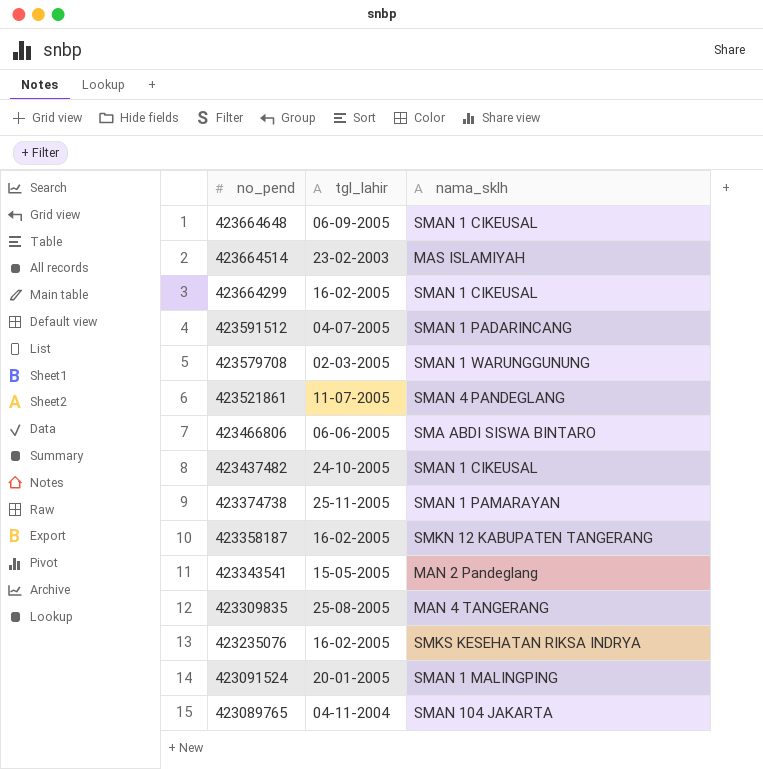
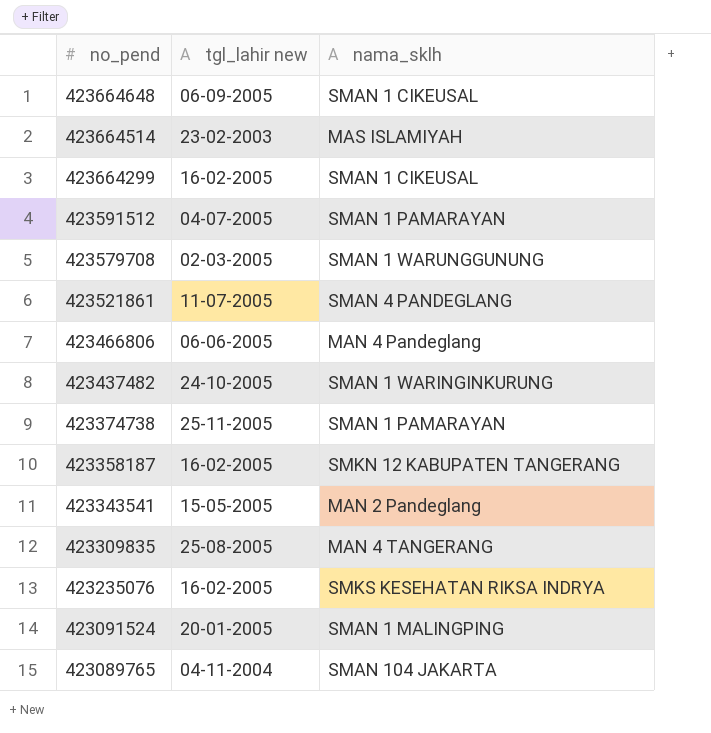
column name: tgl_lahir -> tgl_lahir new
423591512 | nama_sklh: SMAN 1 PADARINCANG -> SMAN 1 PAMARAYAN
423466806 | nama_sklh: SMA ABDI SISWA BINTARO -> MAN 4 Pandeglang
423437482 | nama_sklh: SMAN 1 CIKEUSAL -> SMAN 1 WARINGINKURUNG

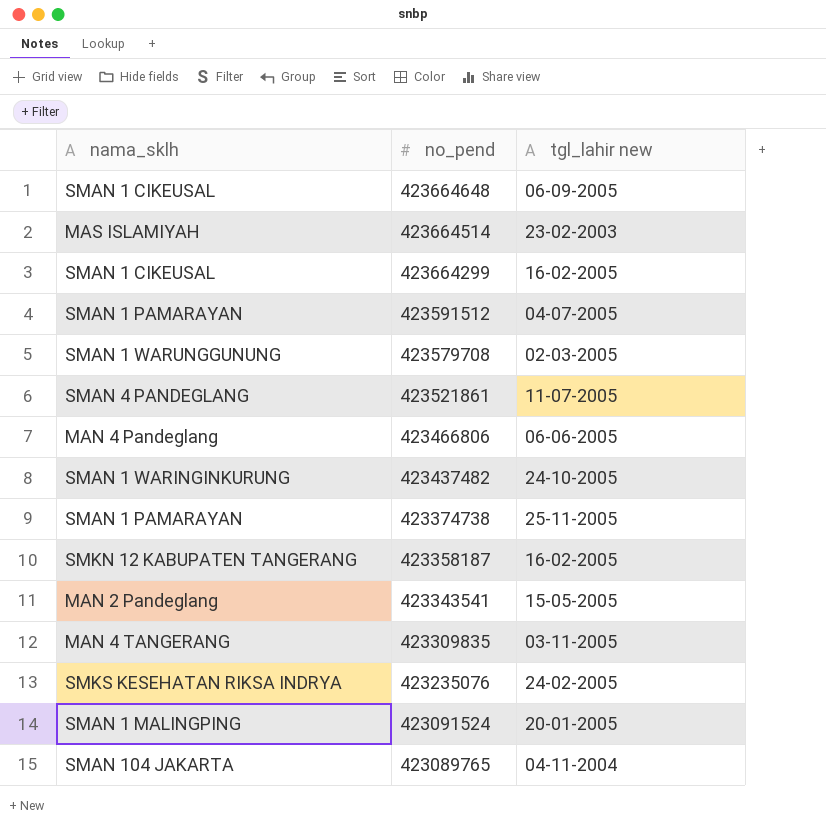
column nama_sklh | position: 3 -> 1
423309835 | tgl_lahir new: 25-08-2005 -> 03-11-2005
423235076 | tgl_lahir new: 16-02-2005 -> 24-02-2005

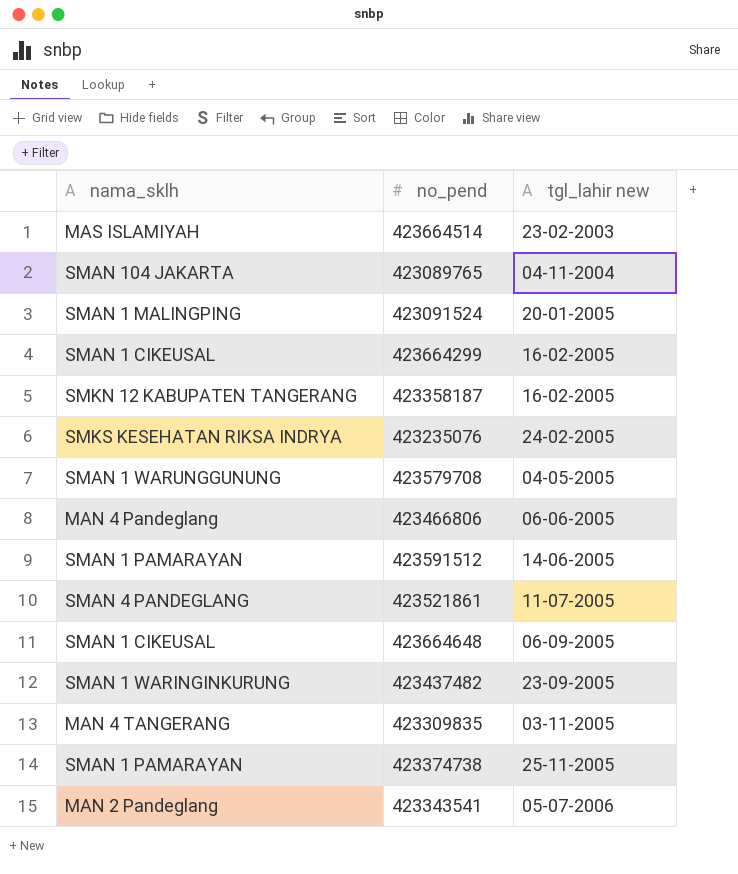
row order: no_pend descending -> tgl_lahir new ascending
423579708 | tgl_lahir new: 02-03-2005 -> 04-05-2005
423591512 | tgl_lahir new: 04-07-2005 -> 14-06-2005
423437482 | tgl_lahir new: 24-10-2005 -> 23-09-2005
423343541 | tgl_lahir new: 15-05-2005 -> 05-07-2006

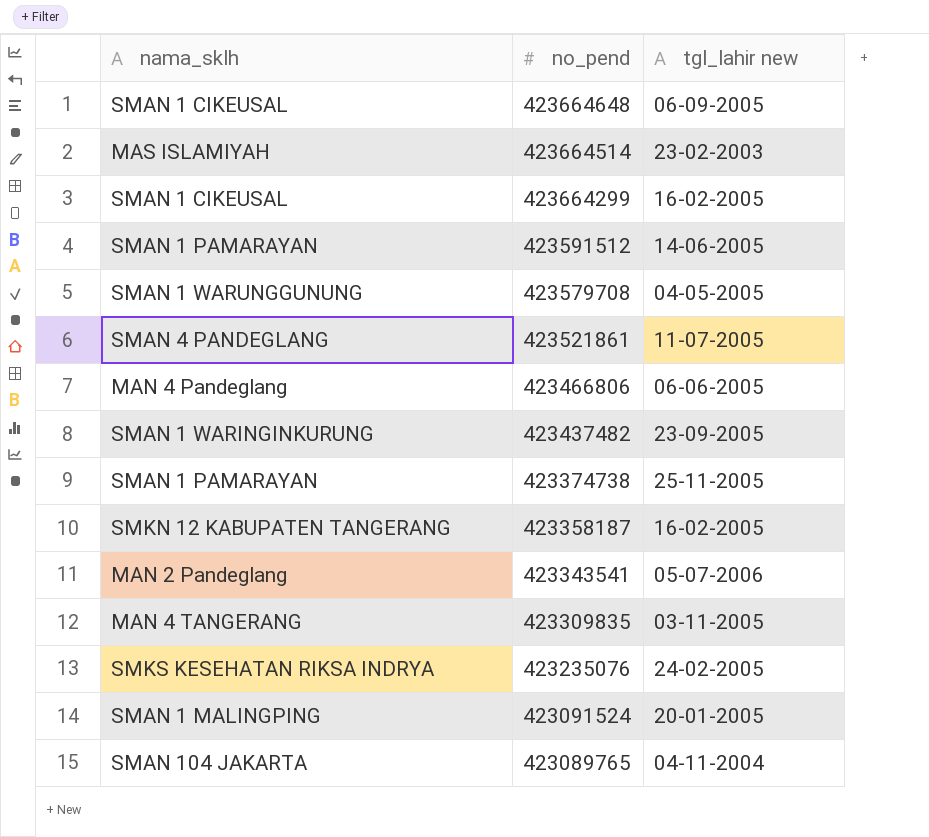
row order: tgl_lahir new ascending -> no_pend descending

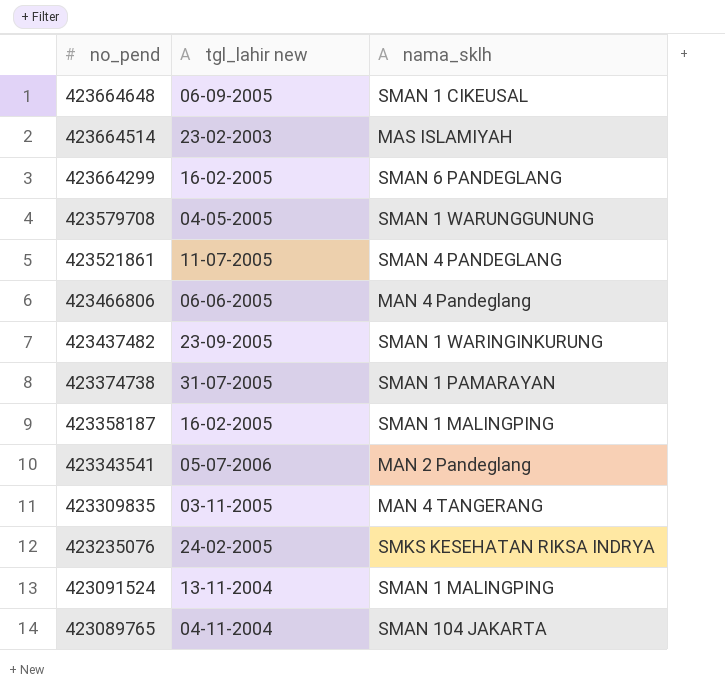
column nama_sklh | position: 1 -> 3
row 423591512: SMAN 1 PAMARAYAN | 14-06-2005 -> none
423664299 | nama_sklh: SMAN 1 CIKEUSAL -> SMAN 6 PANDEGLANG
423374738 | tgl_lahir new: 25-11-2005 -> 31-07-2005
423358187 | nama_sklh: SMKN 12 KABUPATEN TANGERANG -> SMAN 1 MALINGPING
423091524 | tgl_lahir new: 20-01-2005 -> 13-11-2004

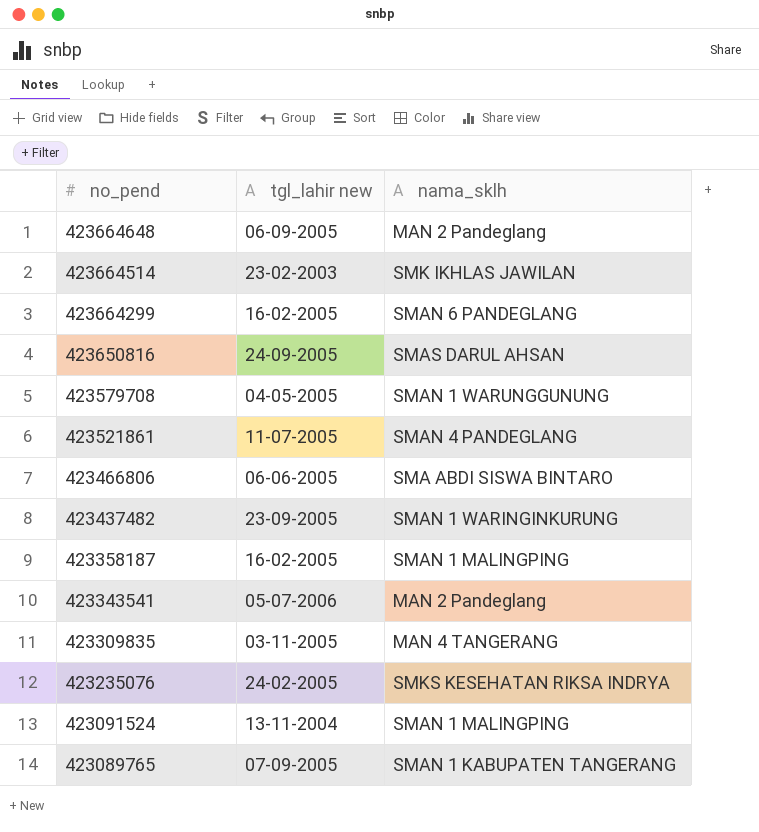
row 423374738: 31-07-2005 | SMAN 1 PAMARAYAN -> none
423664648 | nama_sklh: SMAN 1 CIKEUSAL -> MAN 2 Pandeglang
423664514 | nama_sklh: MAS ISLAMIYAH -> SMK IKHLAS JAWILAN
row 423650816: none -> 24-09-2005 | SMAS DARUL AHSAN
423466806 | nama_sklh: MAN 4 Pandeglang -> SMA ABDI SISWA BINTARO
423089765 | tgl_lahir new: 04-11-2004 -> 07-09-2005
423089765 | nama_sklh: SMAN 104 JAKARTA -> SMAN 1 KABUPATEN TANGERANG

